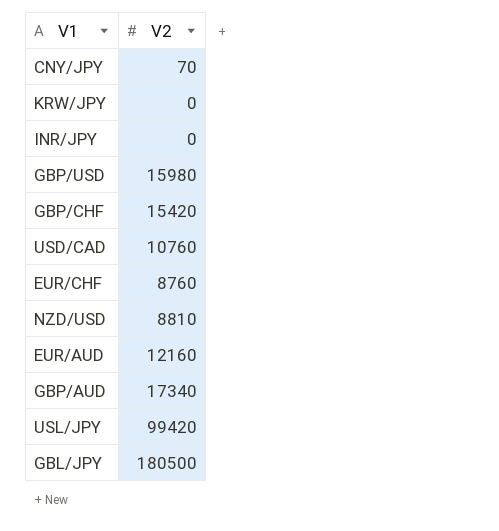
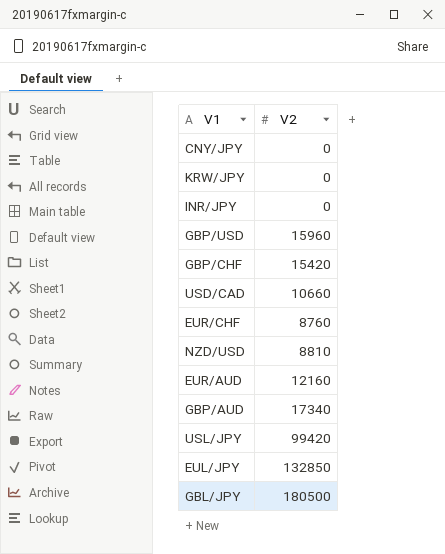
CNY/JPY | V2: 70 -> 0
GBP/USD | V2: 15980 -> 15960
USD/CAD | V2: 10760 -> 10660
row EUL/JPY: none -> 132850

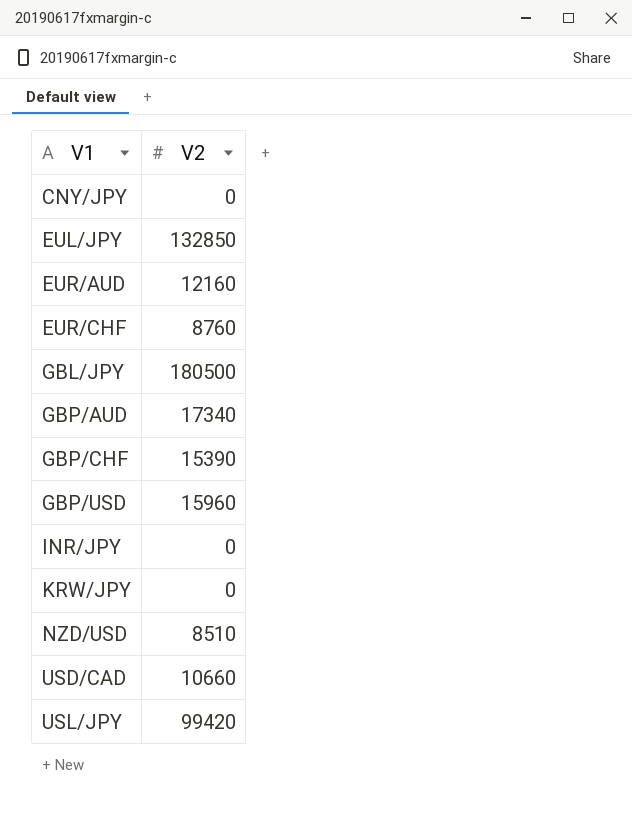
row order: none -> V1 ascending
GBP/CHF | V2: 15420 -> 15390
NZD/USD | V2: 8810 -> 8510

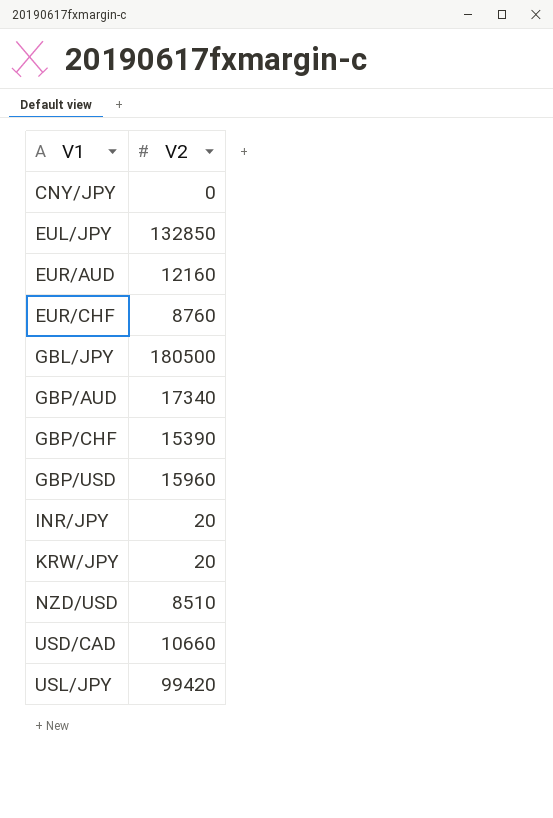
INR/JPY | V2: 0 -> 20
KRW/JPY | V2: 0 -> 20

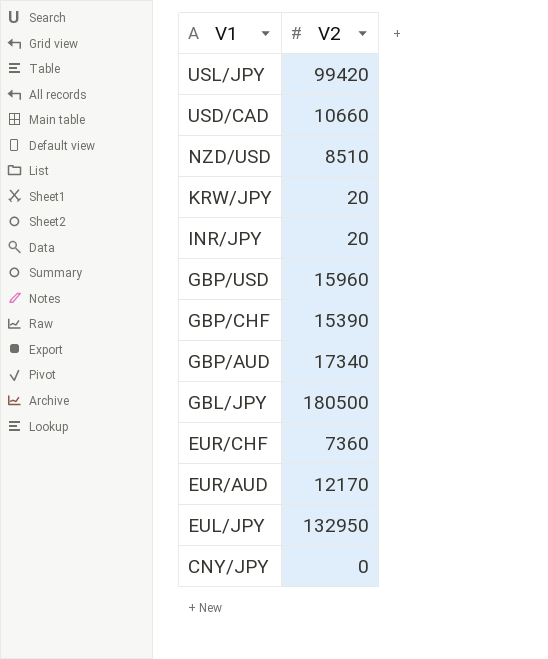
row order: V1 ascending -> V1 descending
EUR/CHF | V2: 8760 -> 7360
EUR/AUD | V2: 12160 -> 12170
EUL/JPY | V2: 132850 -> 132950

